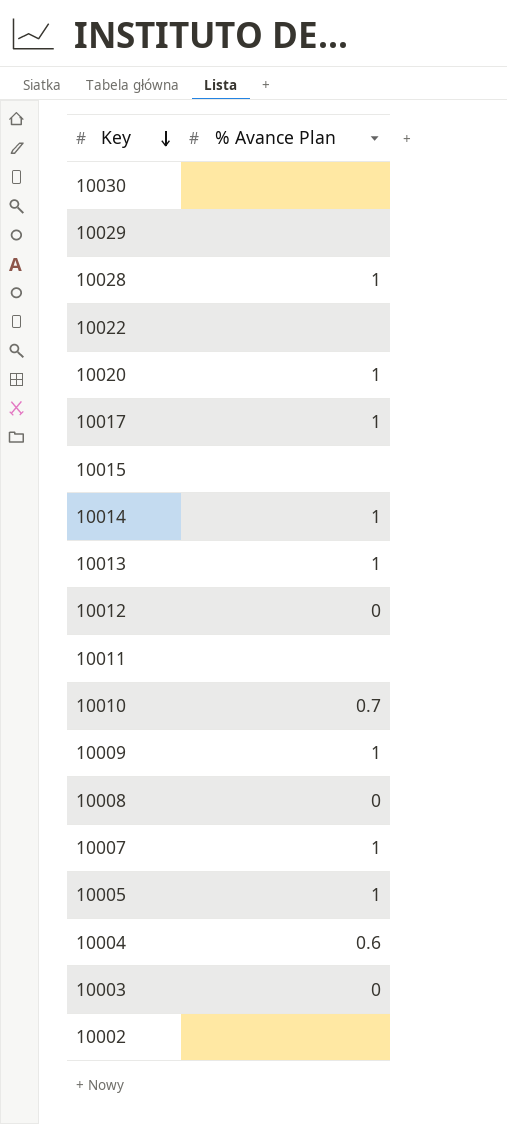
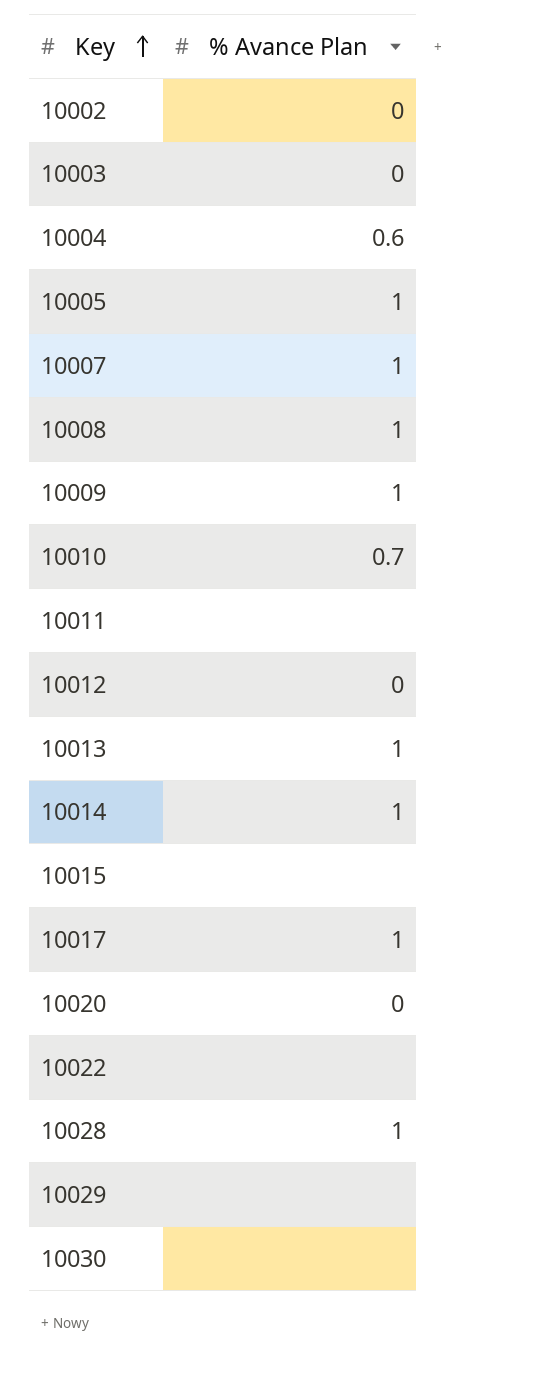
row order: Key descending -> Key ascending
10002 | % Avance Plan: none -> 0
10008 | % Avance Plan: 0 -> 1
10020 | % Avance Plan: 1 -> 0

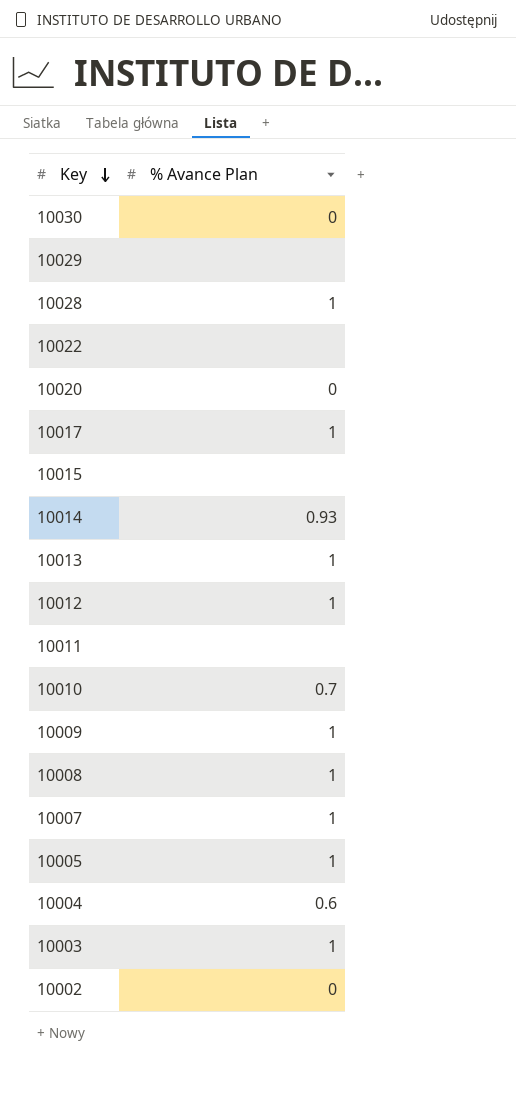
row order: Key ascending -> Key descending
10030 | % Avance Plan: none -> 0
10014 | % Avance Plan: 1 -> 0.93
10012 | % Avance Plan: 0 -> 1
10003 | % Avance Plan: 0 -> 1

